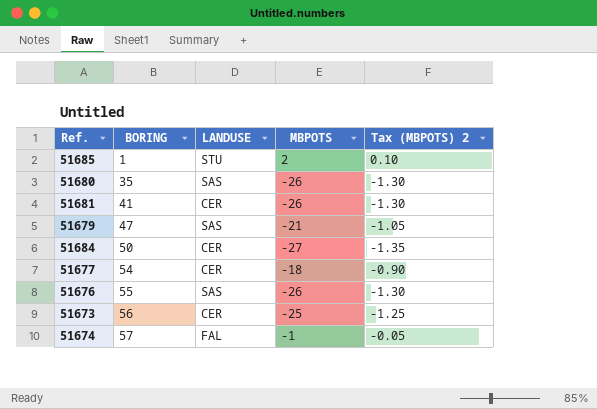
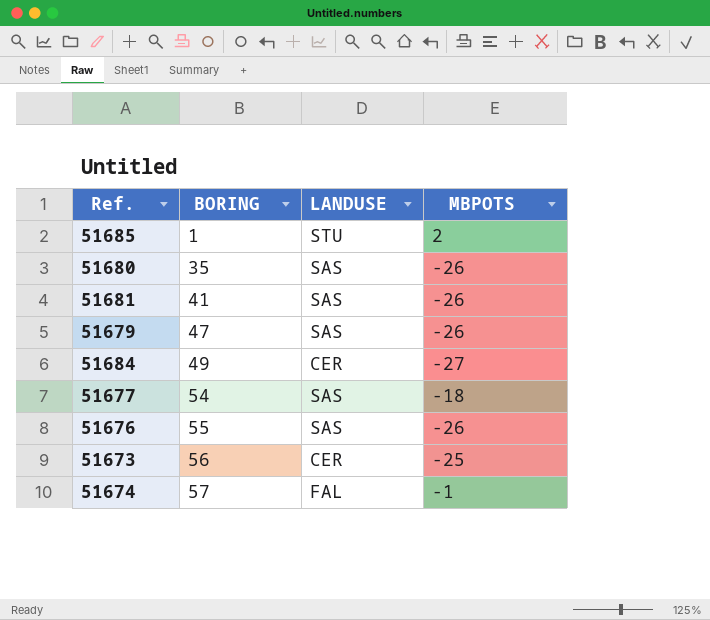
column Tax (MBPOTS) 2 | formula: [MBPOTS] * 0.05 -> none
51681 | LANDUSE: CER -> SAS
51679 | MBPOTS: -21 -> -26
51684 | BORING: 50 -> 49
51677 | LANDUSE: CER -> SAS

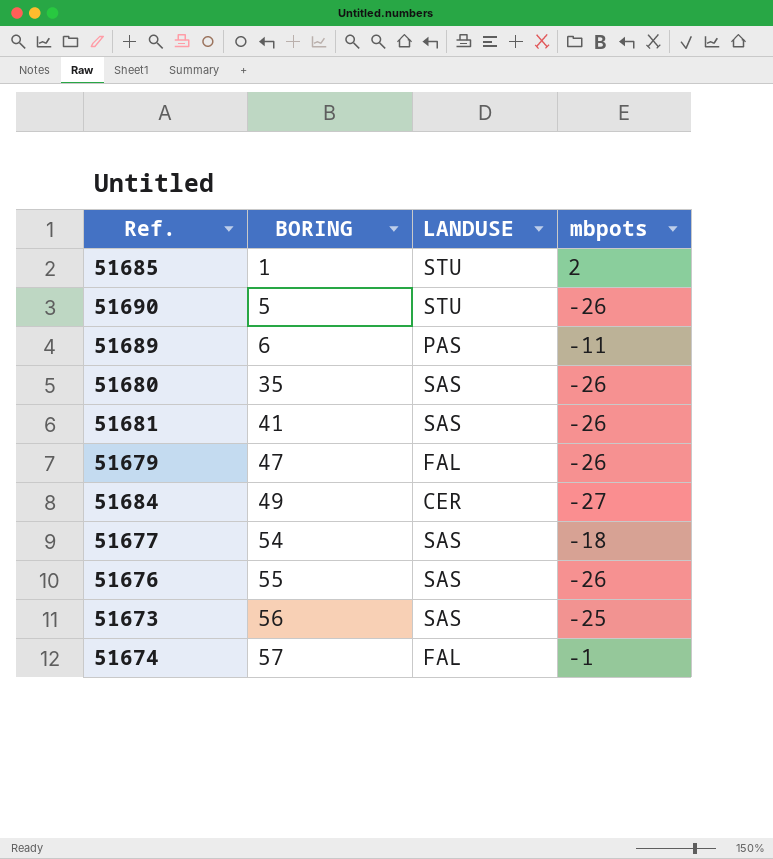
column name: MBPOTS -> mbpots
row 51690: none -> 5 | STU | -26
row 51689: none -> 6 | PAS | -11
51679 | LANDUSE: SAS -> FAL
51673 | LANDUSE: CER -> SAS

